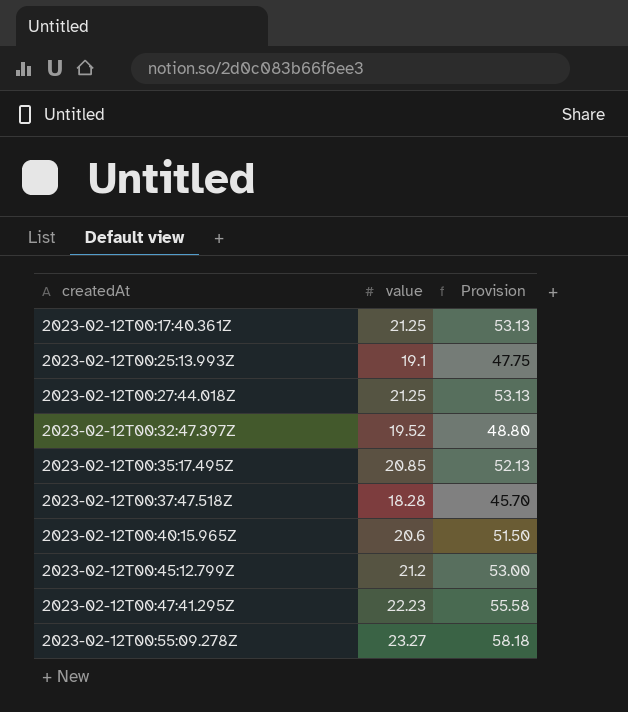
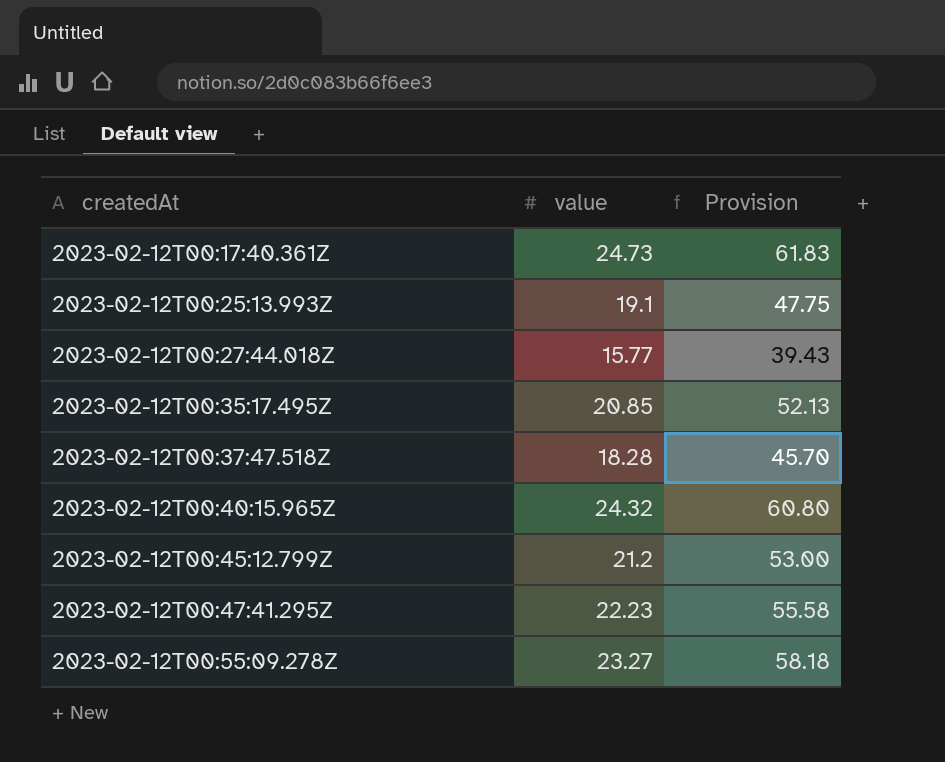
row 2023-02-12T00:32:47.397Z: 19.52 | 48.80 -> none
2023-02-12T00:17:40.361Z | value: 21.25 -> 24.73
2023-02-12T00:17:40.361Z | Provision: 53.13 -> 61.83
2023-02-12T00:27:44.018Z | value: 21.25 -> 15.77
2023-02-12T00:27:44.018Z | Provision: 53.13 -> 39.43
2023-02-12T00:40:15.965Z | value: 20.6 -> 24.32
2023-02-12T00:40:15.965Z | Provision: 51.50 -> 60.80

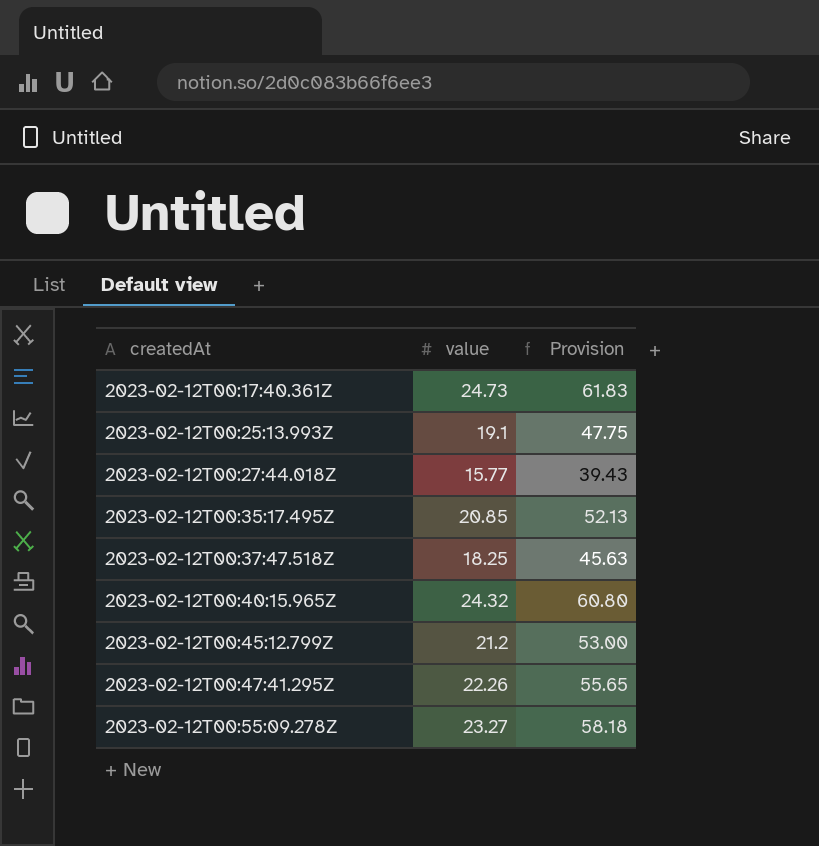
2023-02-12T00:37:47.518Z | value: 18.28 -> 18.25
2023-02-12T00:37:47.518Z | Provision: 45.70 -> 45.63
2023-02-12T00:47:41.295Z | value: 22.23 -> 22.26
2023-02-12T00:47:41.295Z | Provision: 55.58 -> 55.65

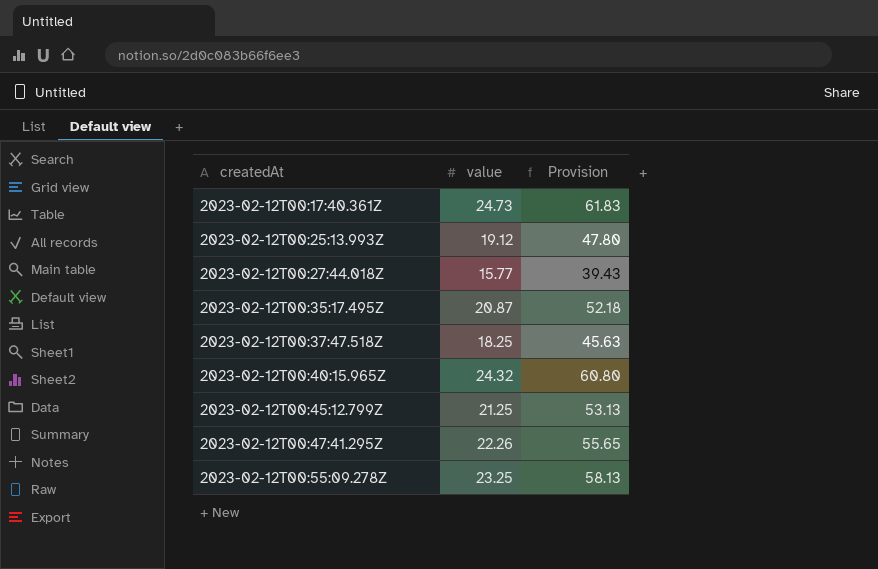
2023-02-12T00:25:13.993Z | value: 19.1 -> 19.12
2023-02-12T00:25:13.993Z | Provision: 47.75 -> 47.80
2023-02-12T00:35:17.495Z | value: 20.85 -> 20.87
2023-02-12T00:35:17.495Z | Provision: 52.13 -> 52.18
2023-02-12T00:45:12.799Z | value: 21.2 -> 21.25
2023-02-12T00:45:12.799Z | Provision: 53.00 -> 53.13
2023-02-12T00:55:09.278Z | value: 23.27 -> 23.25
2023-02-12T00:55:09.278Z | Provision: 58.18 -> 58.13

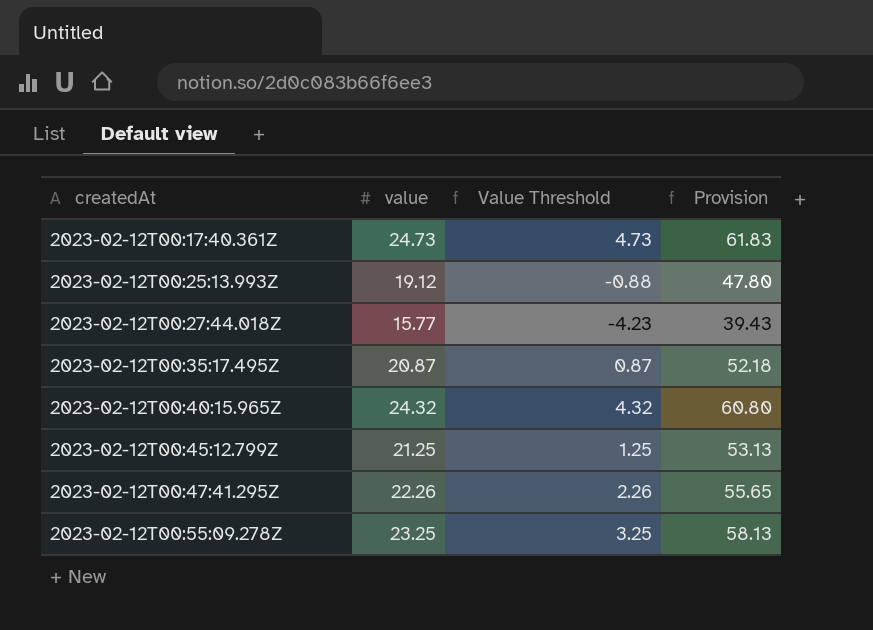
column Value Threshold | formula: none -> [value] - 20
row 2023-02-12T00:37:47.518Z: 18.25 | 45.63 -> none

